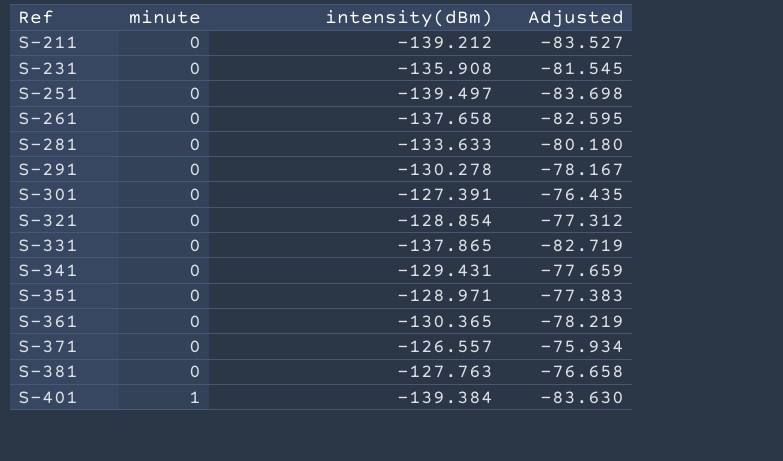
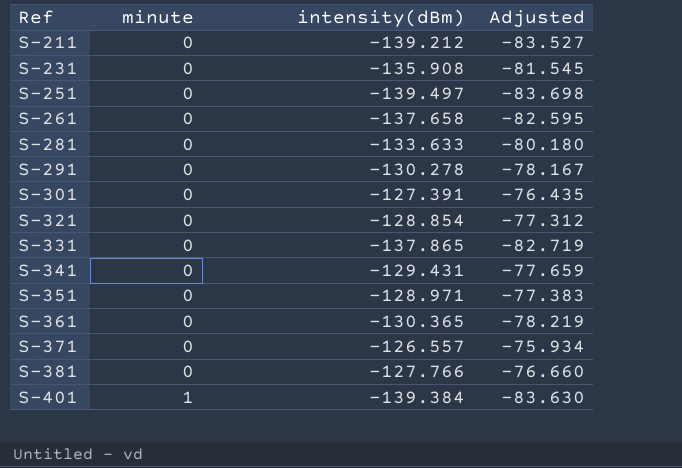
S-381 | intensity(dBm): -127.763 -> -127.766
S-381 | Adjusted: -76.658 -> -76.660

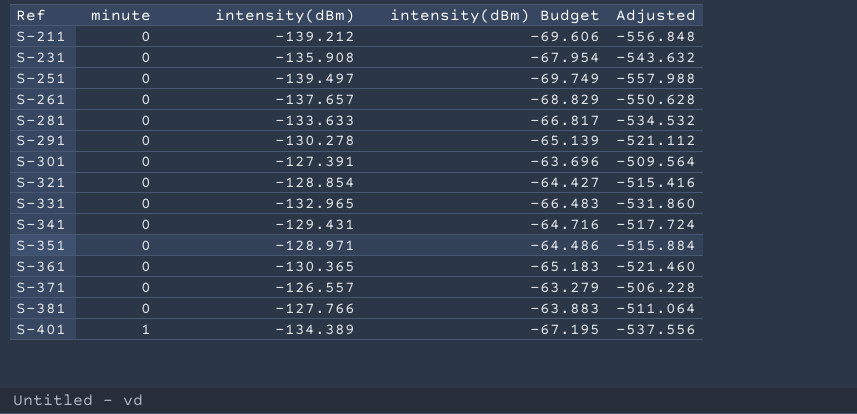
column intensity(dBm) Budget | formula: none -> [intensity(dBm)] * 0.5
column Adjusted | formula: [intensity(dBm)] * 0.6 -> [intensity(dBm)] * 4
S-261 | intensity(dBm): -137.658 -> -137.657
S-331 | intensity(dBm): -137.865 -> -132.965
S-401 | intensity(dBm): -139.384 -> -134.389

